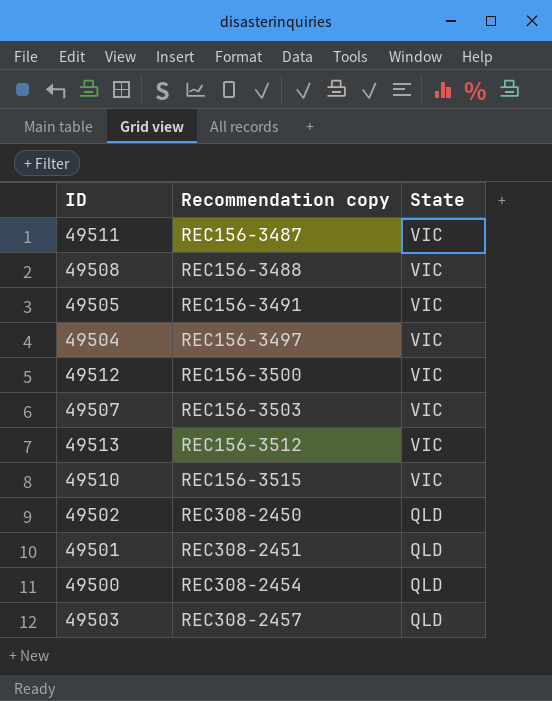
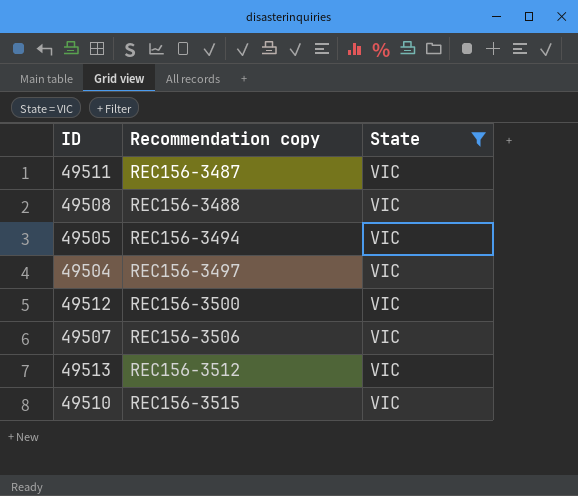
filter: none -> State = VIC
49505 | Recommendation copy: REC156-3491 -> REC156-3494
49507 | Recommendation copy: REC156-3503 -> REC156-3506

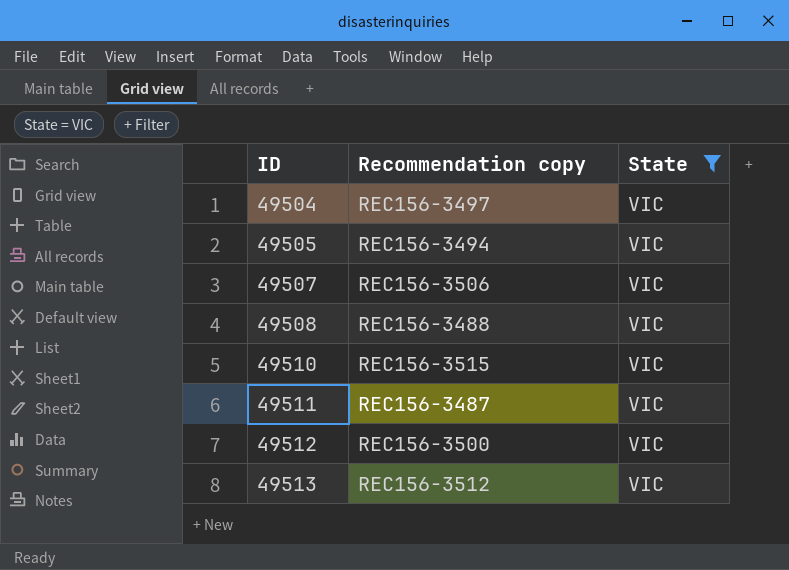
row order: Recommendation copy ascending -> ID ascending

